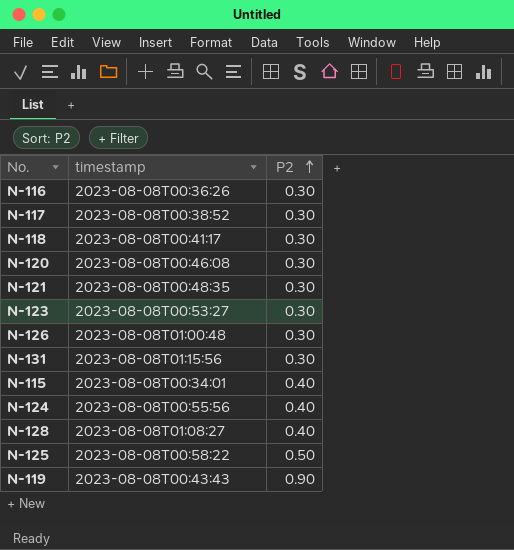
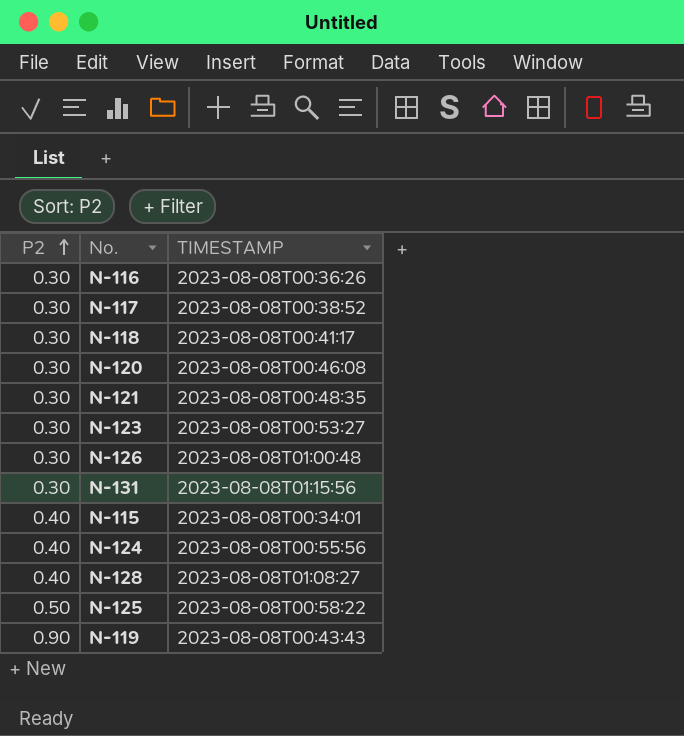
column P2 | position: 3 -> 1
column name: timestamp -> TIMESTAMP

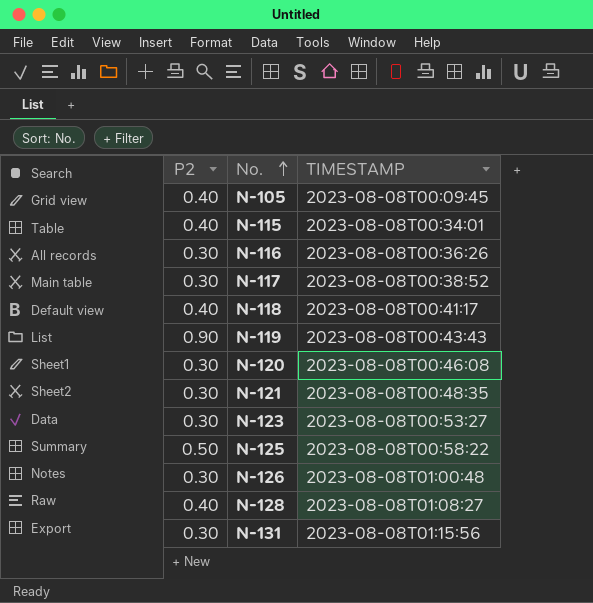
row order: P2 ascending -> No. ascending
row N-124: 0.40 | 2023-08-08T00:55:56 -> none
row N-105: none -> 0.40 | 2023-08-08T00:09:45
N-118 | P2: 0.30 -> 0.40

